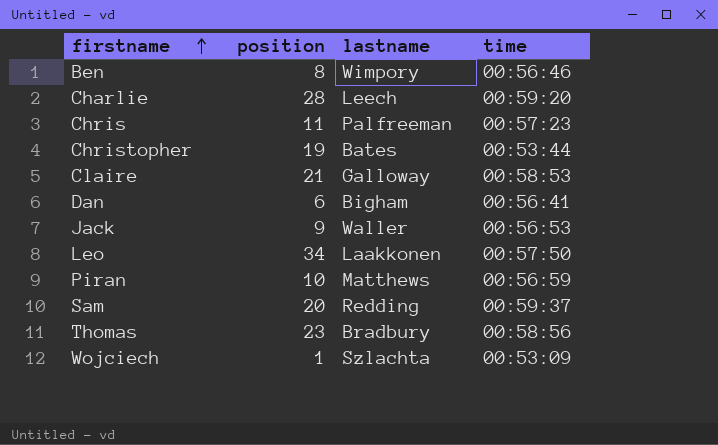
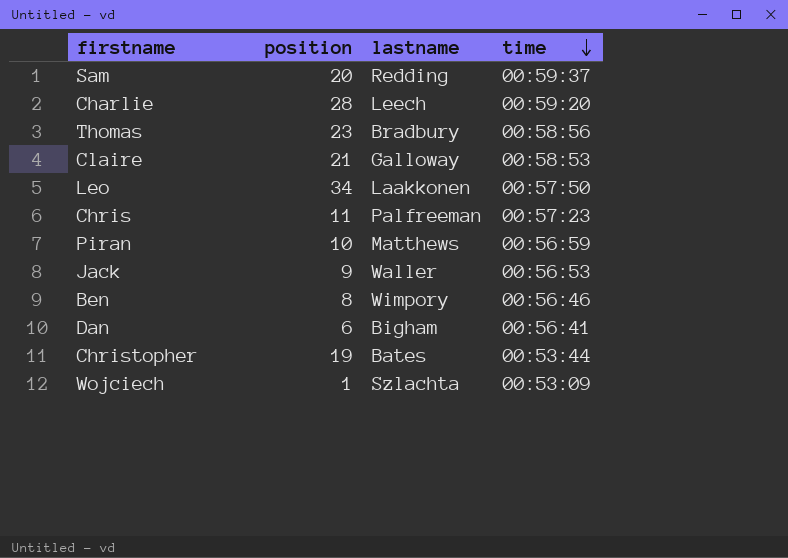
row order: firstname ascending -> time descending

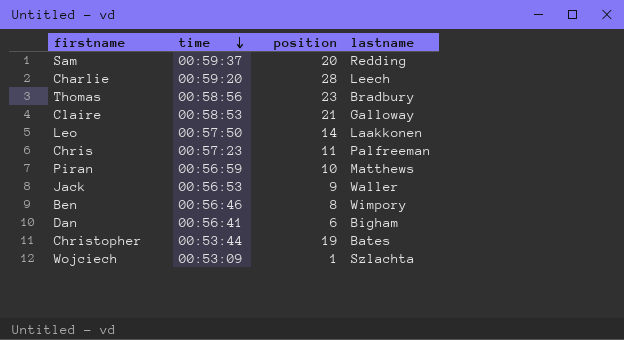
column time | position: 4 -> 2
Leo | position: 34 -> 14

